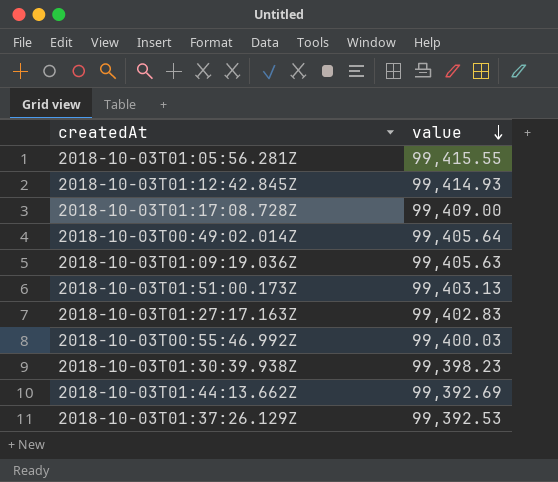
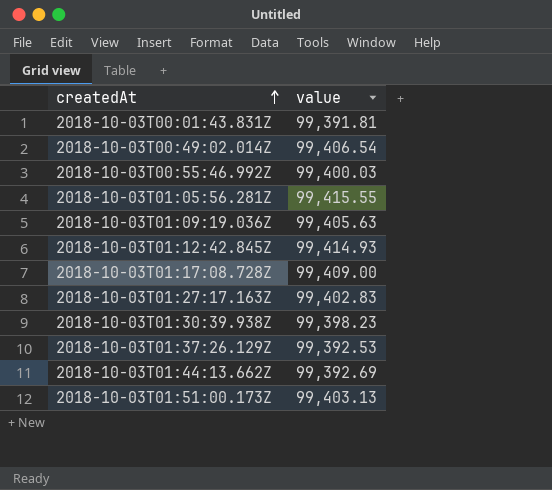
row order: value descending -> createdAt ascending
row 2018-10-03T00:01:43.831Z: none -> 99,391.81
2018-10-03T00:49:02.014Z | value: 99,405.64 -> 99,406.54

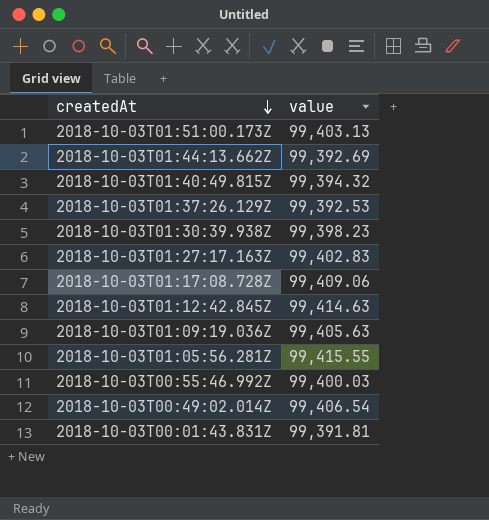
row order: createdAt ascending -> createdAt descending
row 2018-10-03T01:40:49.815Z: none -> 99,394.32
2018-10-03T01:17:08.728Z | value: 99,409.00 -> 99,409.06
2018-10-03T01:12:42.845Z | value: 99,414.93 -> 99,414.63

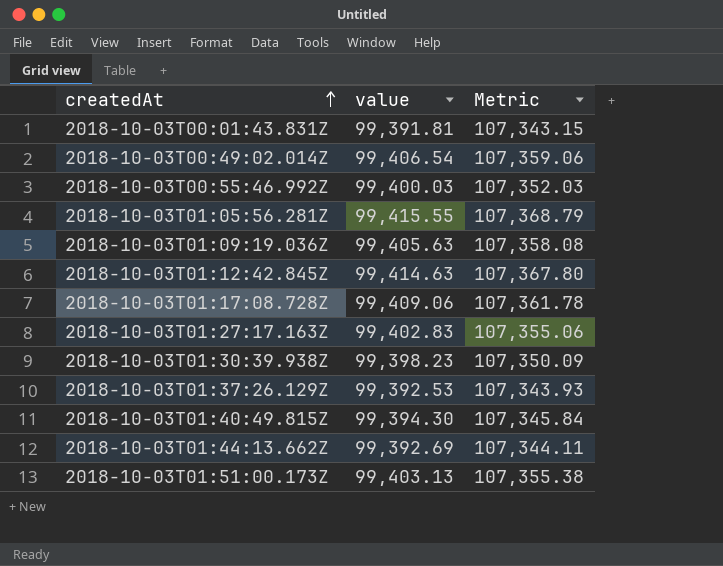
row order: createdAt descending -> createdAt ascending
column Metric | formula: none -> [value] * 1.08
2018-10-03T01:40:49.815Z | value: 99,394.32 -> 99,394.30

